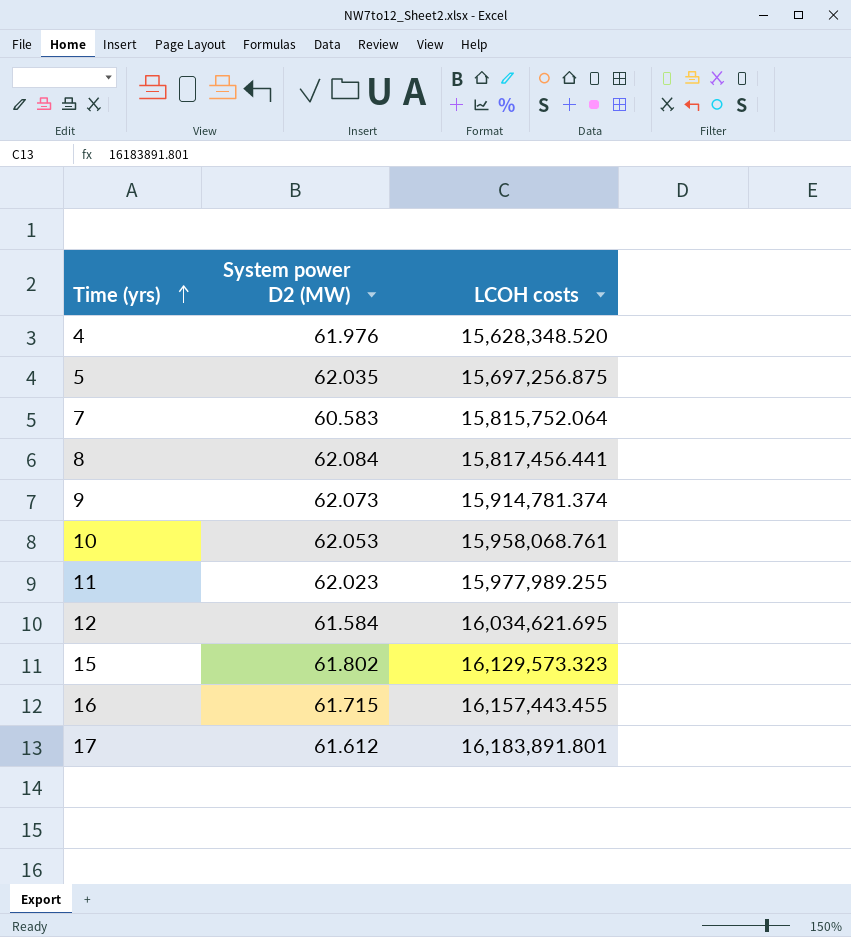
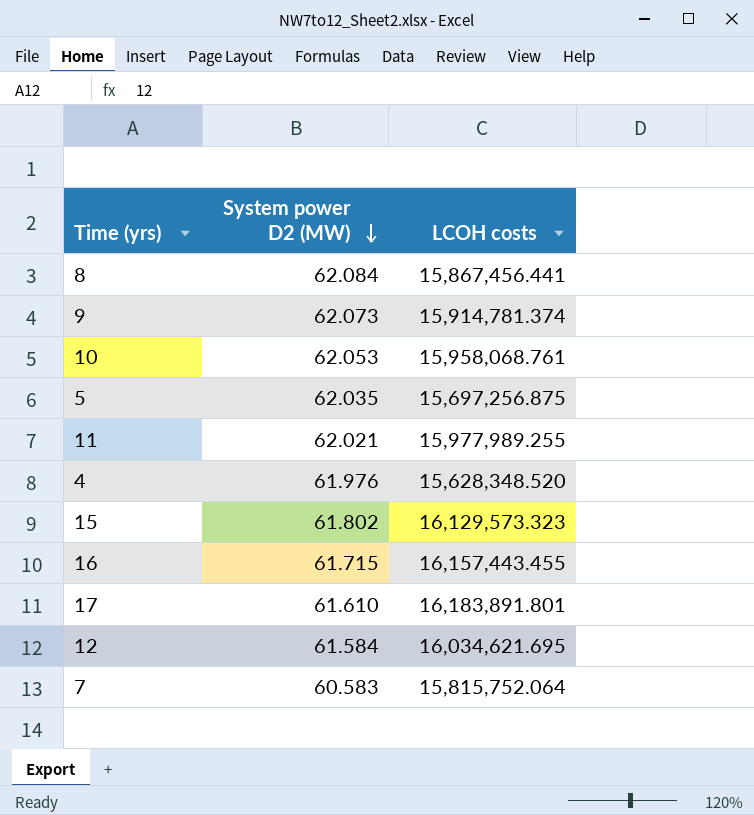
row order: Time (yrs) ascending -> System power D2 (MW) descending
8 | LCOH costs: 15,817,456.441 -> 15,867,456.441
11 | System power D2 (MW): 62.023 -> 62.021
17 | System power D2 (MW): 61.612 -> 61.610

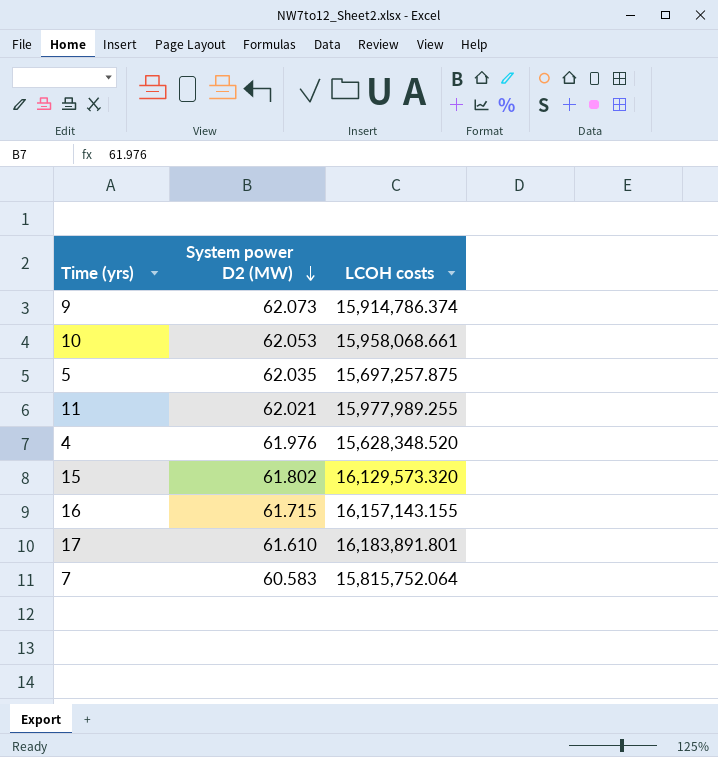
row 8: 62.084 | 15,867,456.441 -> none
row 12: 61.584 | 16,034,621.695 -> none
9 | LCOH costs: 15,914,781.374 -> 15,914,786.374
10 | LCOH costs: 15,958,068.761 -> 15,958,068.661
5 | LCOH costs: 15,697,256.875 -> 15,697,257.875
15 | LCOH costs: 16,129,573.323 -> 16,129,573.320
16 | LCOH costs: 16,157,443.455 -> 16,157,143.155

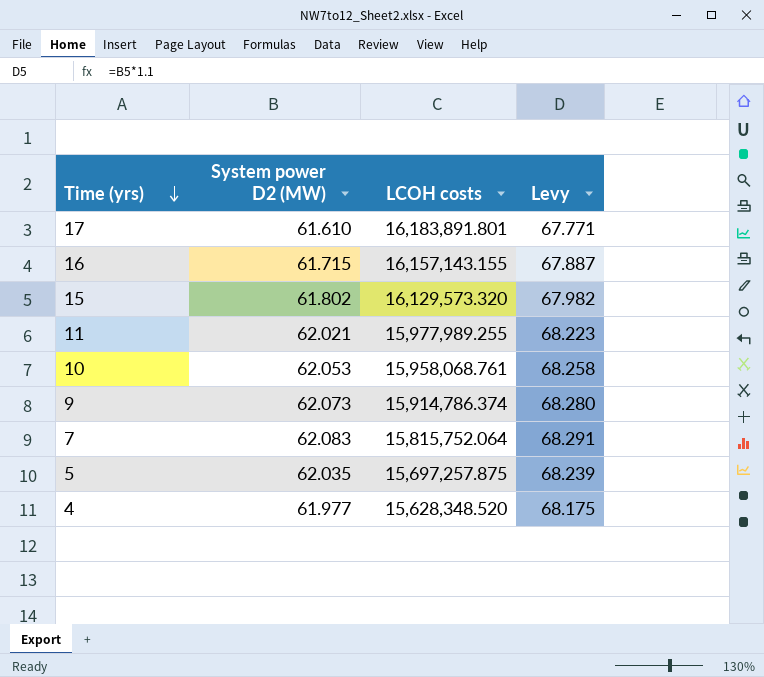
row order: System power D2 (MW) descending -> Time (yrs) descending
column Levy | formula: none -> [System power D2 (MW)] * 1.1
10 | LCOH costs: 15,958,068.661 -> 15,958,068.761
7 | System power D2 (MW): 60.583 -> 62.083
4 | System power D2 (MW): 61.976 -> 61.977

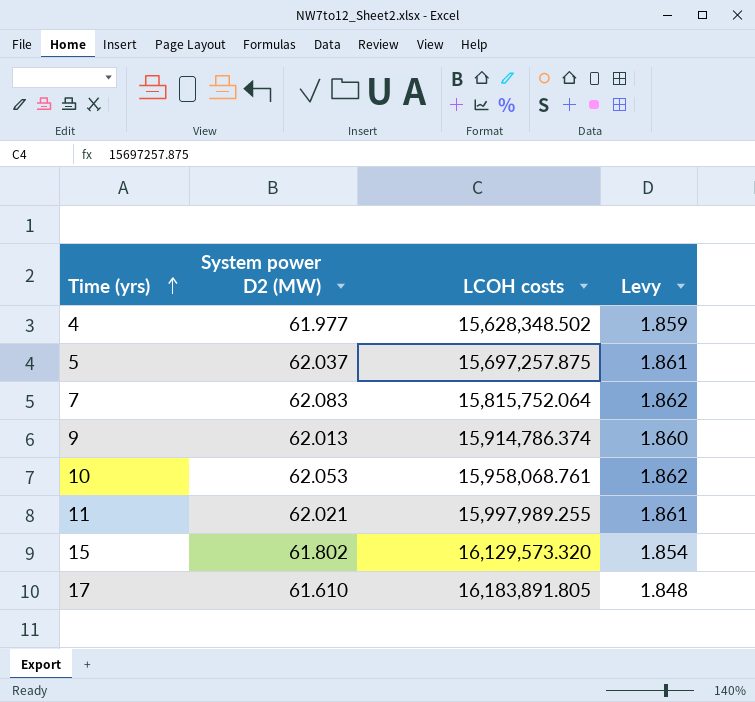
row order: Time (yrs) descending -> Time (yrs) ascending
column Levy | formula: [System power D2 (MW)] * 1.1 -> [System power D2 (MW)] * 0.03
row 16: 61.715 | 16,157,143.155 | 67.887 -> none
4 | LCOH costs: 15,628,348.520 -> 15,628,348.502
5 | System power D2 (MW): 62.035 -> 62.037
9 | System power D2 (MW): 62.073 -> 62.013
11 | LCOH costs: 15,977,989.255 -> 15,997,989.255
17 | LCOH costs: 16,183,891.801 -> 16,183,891.805

